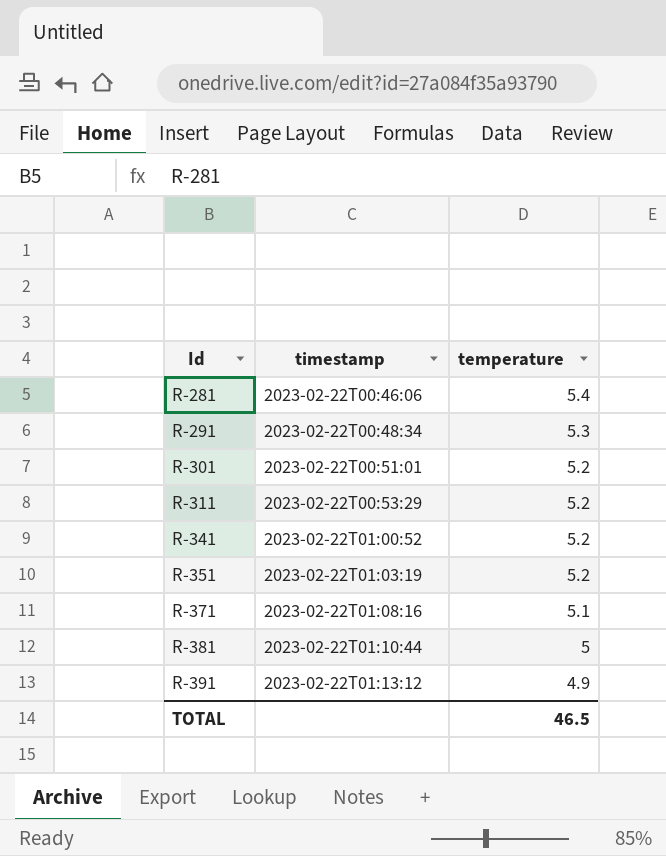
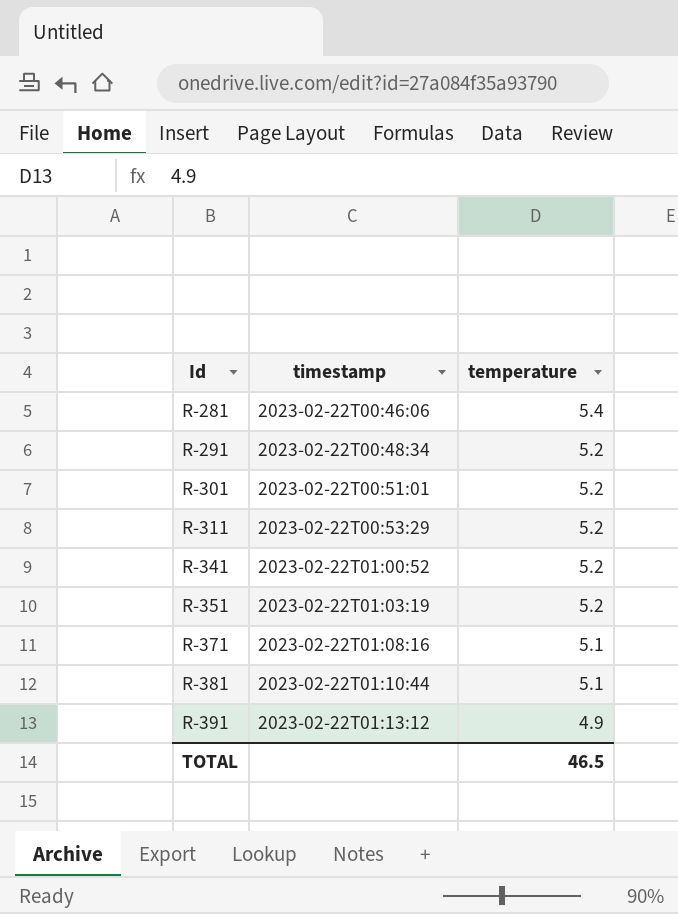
R-291 | temperature: 5.3 -> 5.2
R-381 | temperature: 5 -> 5.1

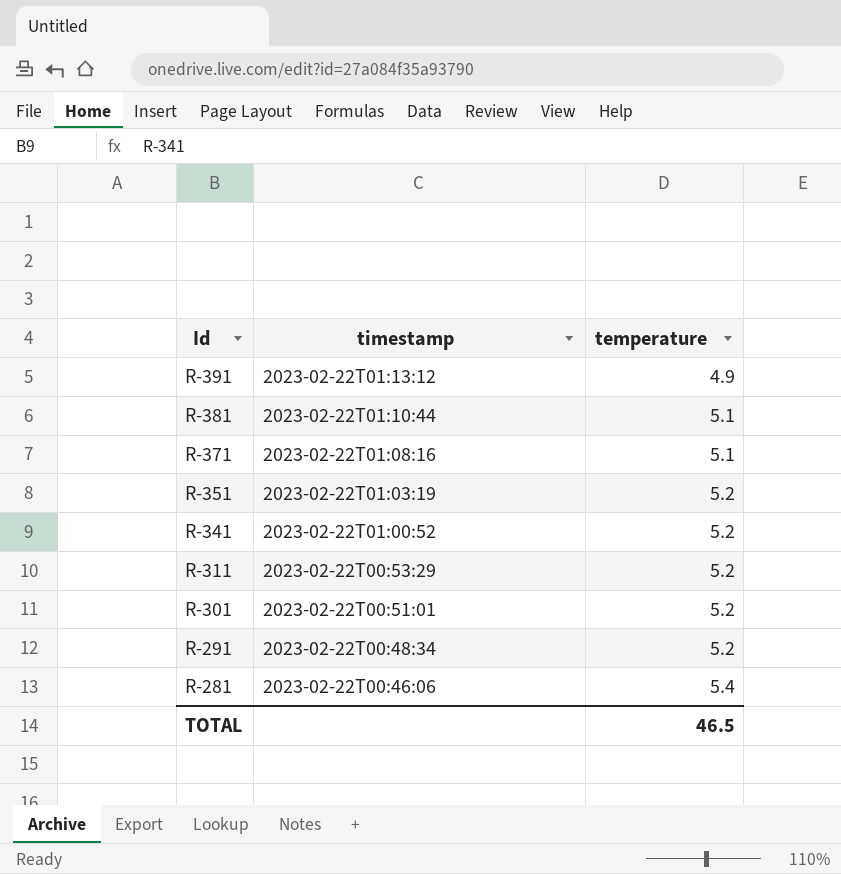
row order: Id ascending -> Id descending

